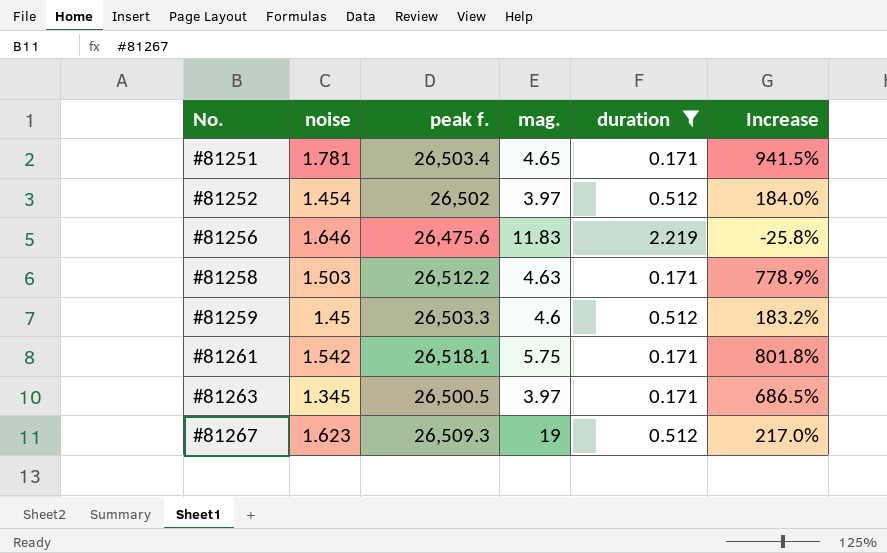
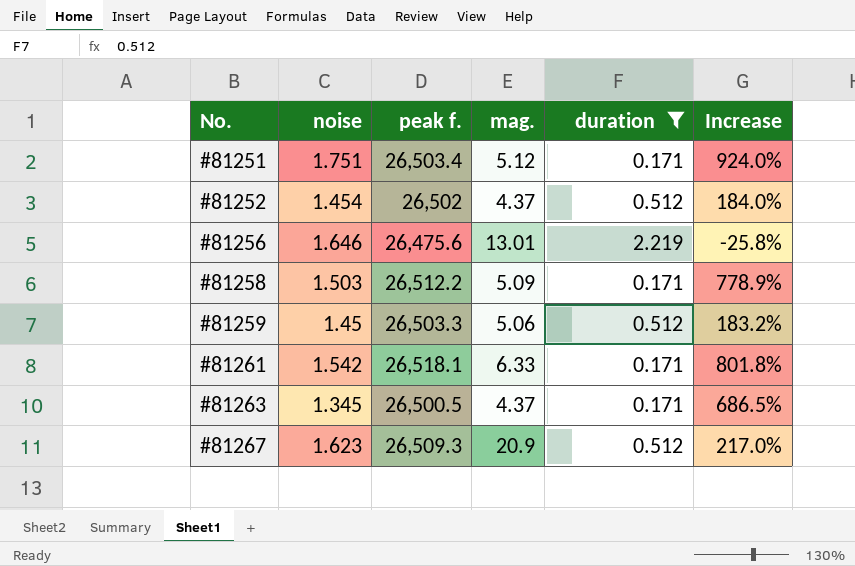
#81251 | noise: 1.781 -> 1.751
#81251 | mag.: 4.65 -> 5.12
#81251 | Increase: 941.5% -> 924.0%
#81252 | mag.: 3.97 -> 4.37
#81256 | mag.: 11.83 -> 13.01
#81258 | mag.: 4.63 -> 5.09
#81259 | mag.: 4.6 -> 5.06
#81261 | mag.: 5.75 -> 6.33
#81263 | mag.: 3.97 -> 4.37
#81267 | mag.: 19 -> 20.9

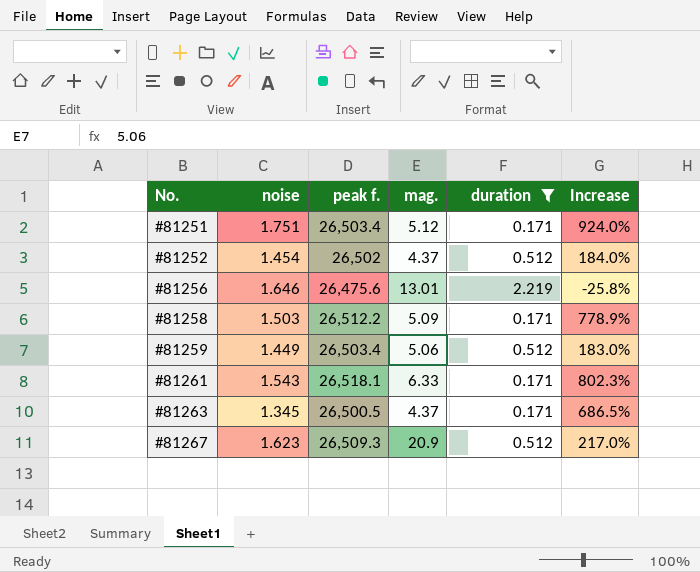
#81259 | noise: 1.45 -> 1.449
#81259 | peak f.: 26,503.3 -> 26,503.4
#81259 | Increase: 183.2% -> 183.0%
#81261 | noise: 1.542 -> 1.543
#81261 | Increase: 801.8% -> 802.3%

